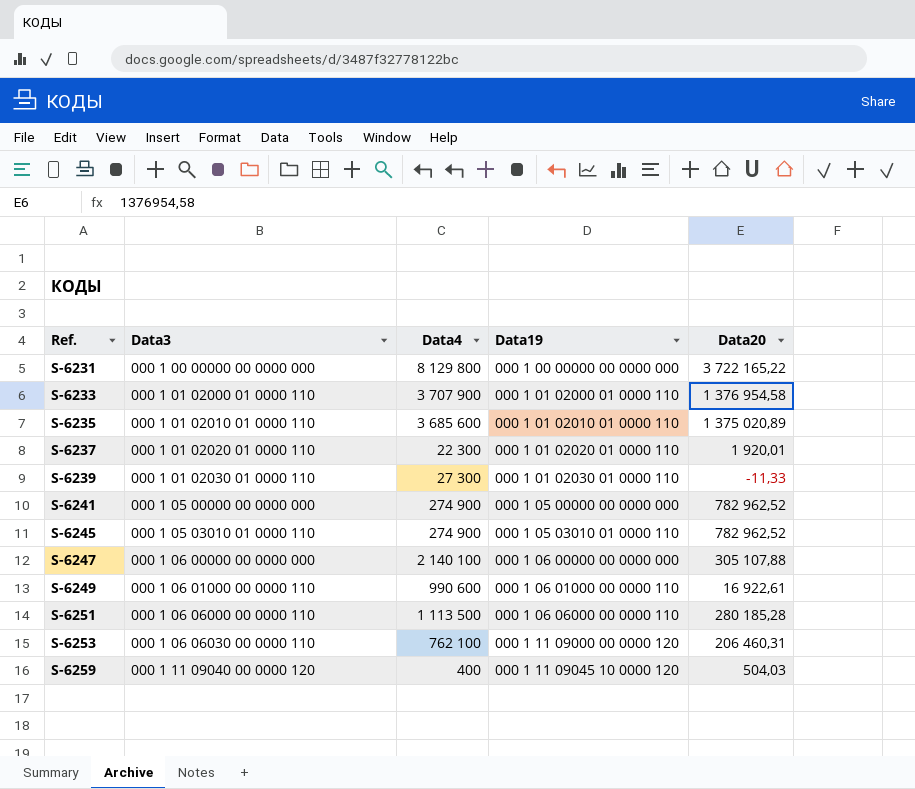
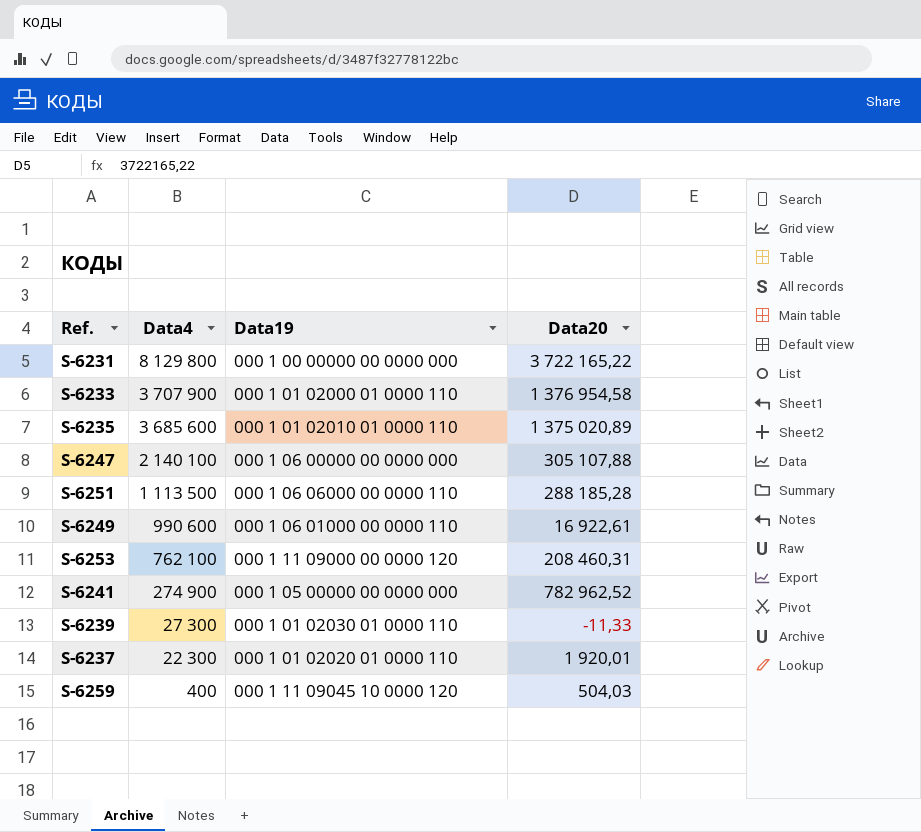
row order: Ref. ascending -> Data4 descending
column Data3 | position: 2 -> none
row S-6245: 000 1 05 03010 01 0000 110 | 274 900 | 000 1 05 03010 01 0000 110 | 782 962,52 -> none
S-6251 | Data20: 280 185,28 -> 288 185,28
S-6253 | Data20: 206 460,31 -> 208 460,31

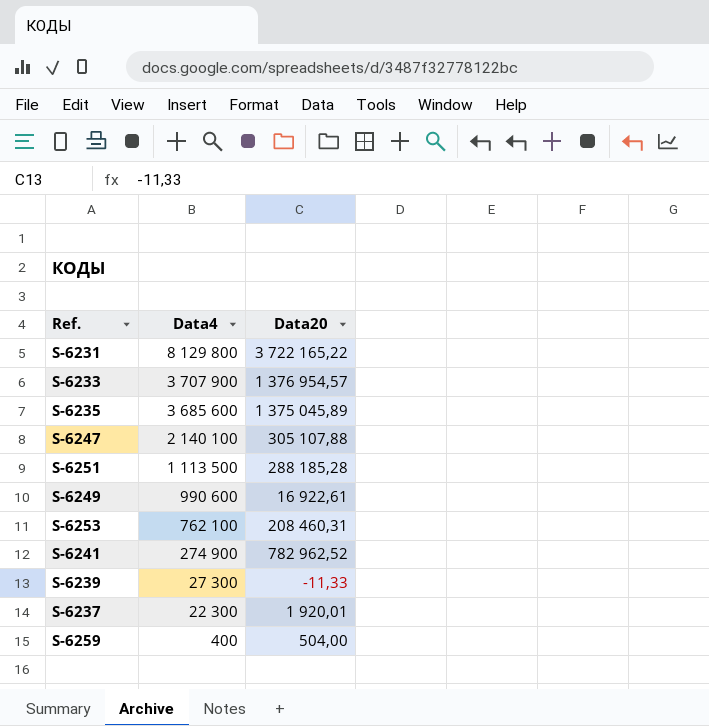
column Data19 | position: 3 -> none
S-6233 | Data20: 1 376 954,58 -> 1 376 954,57
S-6235 | Data20: 1 375 020,89 -> 1 375 045,89
S-6259 | Data20: 504,03 -> 504,00

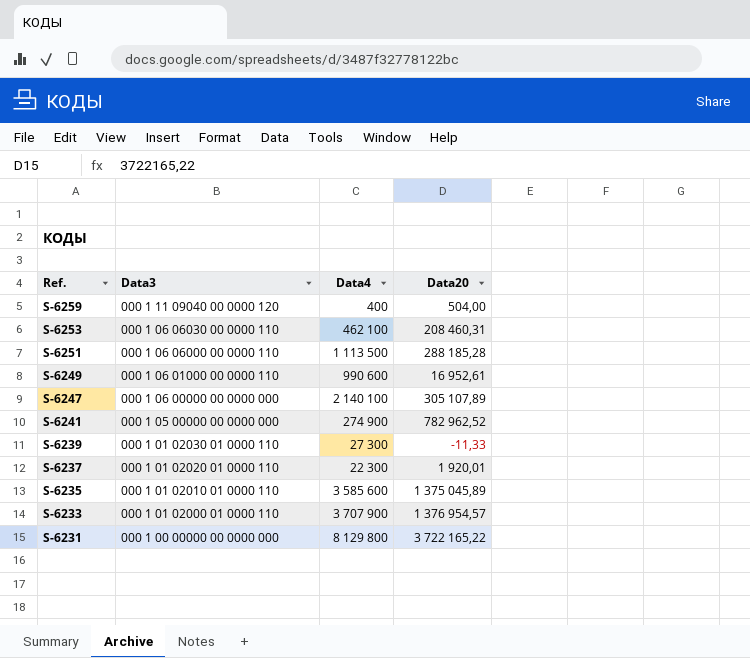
row order: Data4 descending -> Ref. descending
column Data3 | position: none -> 2
S-6253 | Data4: 762 100 -> 462 100
S-6249 | Data20: 16 922,61 -> 16 952,61
S-6247 | Data20: 305 107,88 -> 305 107,89
S-6235 | Data4: 3 685 600 -> 3 585 600

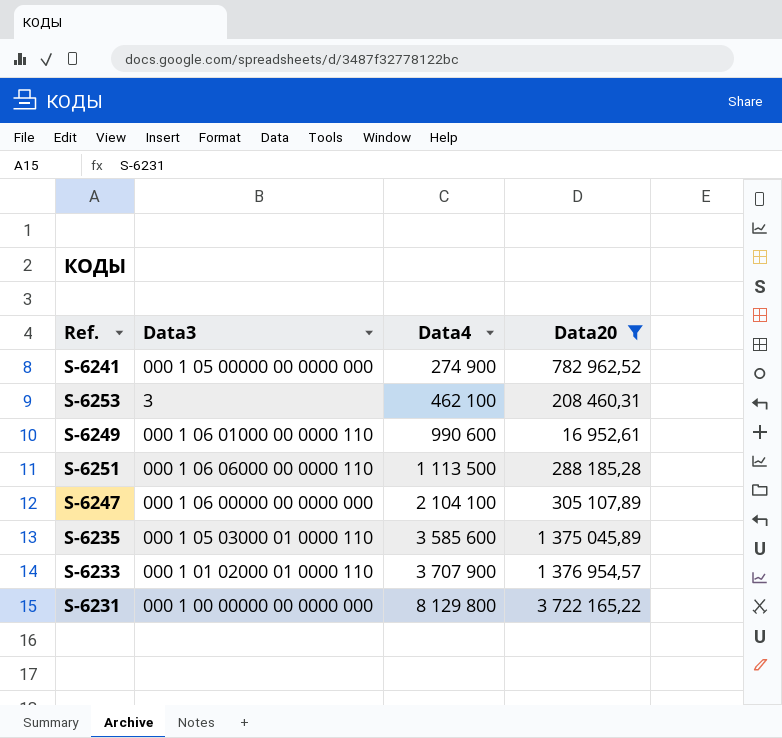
filter: none -> Data20 >= 16 952,61
row order: Ref. descending -> Data4 ascending
S-6253 | Data3: 000 1 06 06030 00 0000 110 -> 3
S-6247 | Data4: 2 140 100 -> 2 104 100
S-6235 | Data3: 000 1 01 02010 01 0000 110 -> 000 1 05 03000 01 0000 110

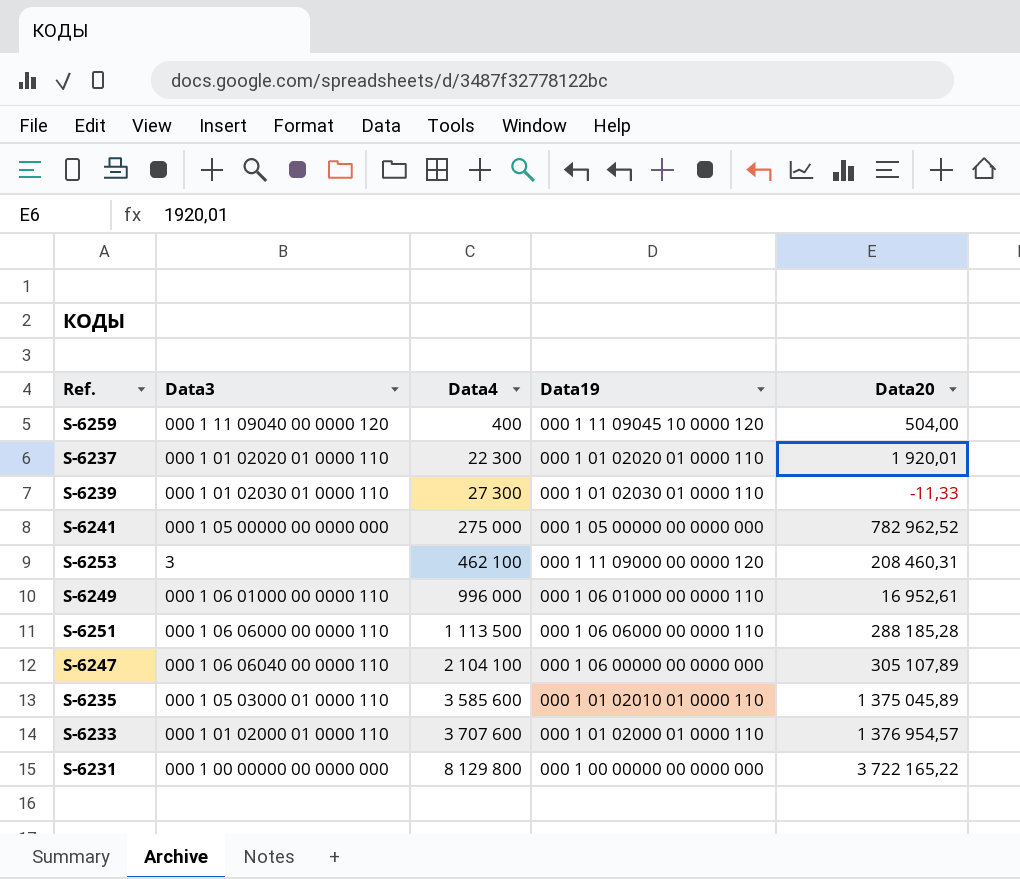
filter: Data20 >= 16 952,61 -> none
column Data19 | position: none -> 4
S-6241 | Data4: 274 900 -> 275 000
S-6249 | Data4: 990 600 -> 996 000
S-6247 | Data3: 000 1 06 00000 00 0000 000 -> 000 1 06 06040 00 0000 110
S-6233 | Data4: 3 707 900 -> 3 707 600

